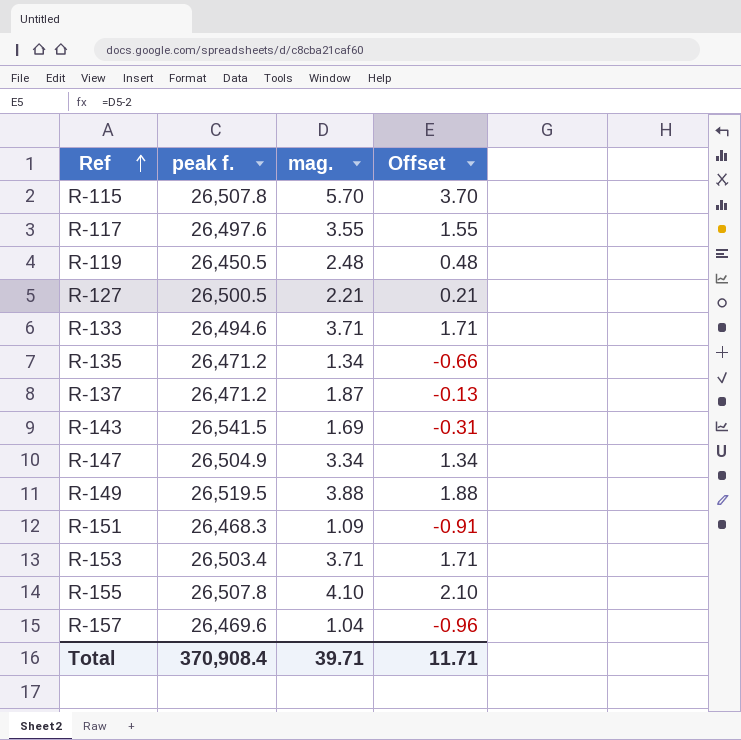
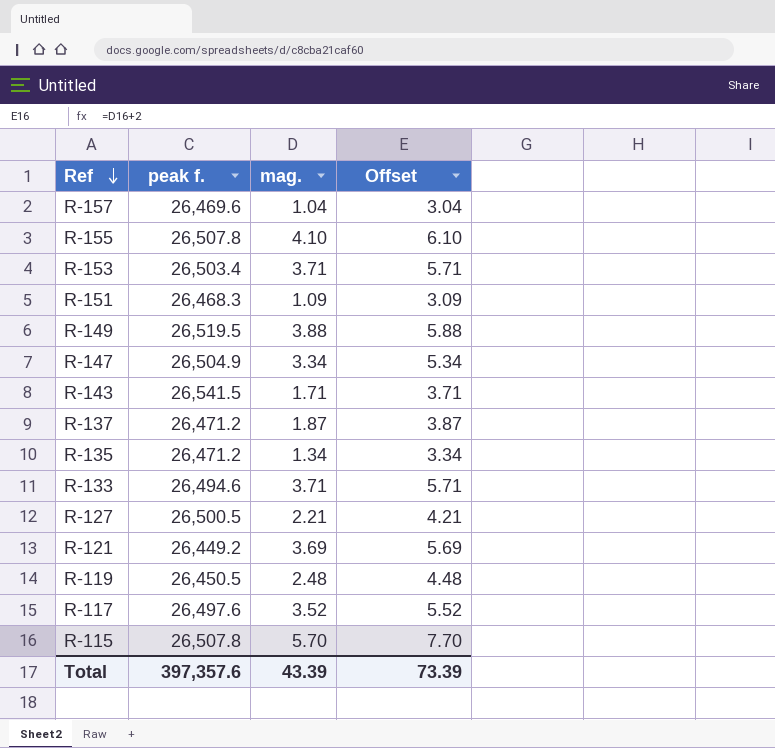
row order: Ref ascending -> Ref descending
column Offset | formula: [mag.] - 2 -> [mag.] + 2
R-143 | mag.: 1.69 -> 1.71
row R-121: none -> 26,449.2 | 3.69 | 5.69
R-117 | mag.: 3.55 -> 3.52
Total | peak f.: 370,908.4 -> 397,357.6
Total | mag.: 39.71 -> 43.39
Total | Offset: 11.71 -> 73.39

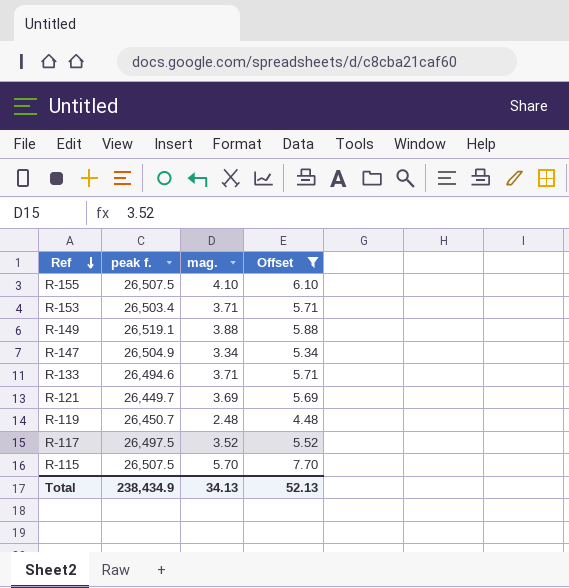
filter: none -> Offset >= 4.48
R-155 | peak f.: 26,507.8 -> 26,507.5
R-149 | peak f.: 26,519.5 -> 26,519.1
R-121 | peak f.: 26,449.2 -> 26,449.7
R-119 | peak f.: 26,450.5 -> 26,450.7
R-117 | peak f.: 26,497.6 -> 26,497.5
R-115 | peak f.: 26,507.8 -> 26,507.5
Total | peak f.: 397,357.6 -> 238,434.9
Total | mag.: 43.39 -> 34.13
Total | Offset: 73.39 -> 52.13

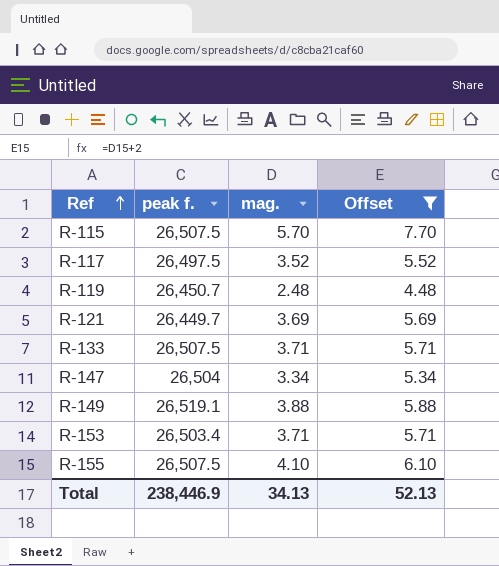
row order: Ref descending -> Ref ascending
R-133 | peak f.: 26,494.6 -> 26,507.5
R-147 | peak f.: 26,504.9 -> 26,504
Total | peak f.: 238,434.9 -> 238,446.9

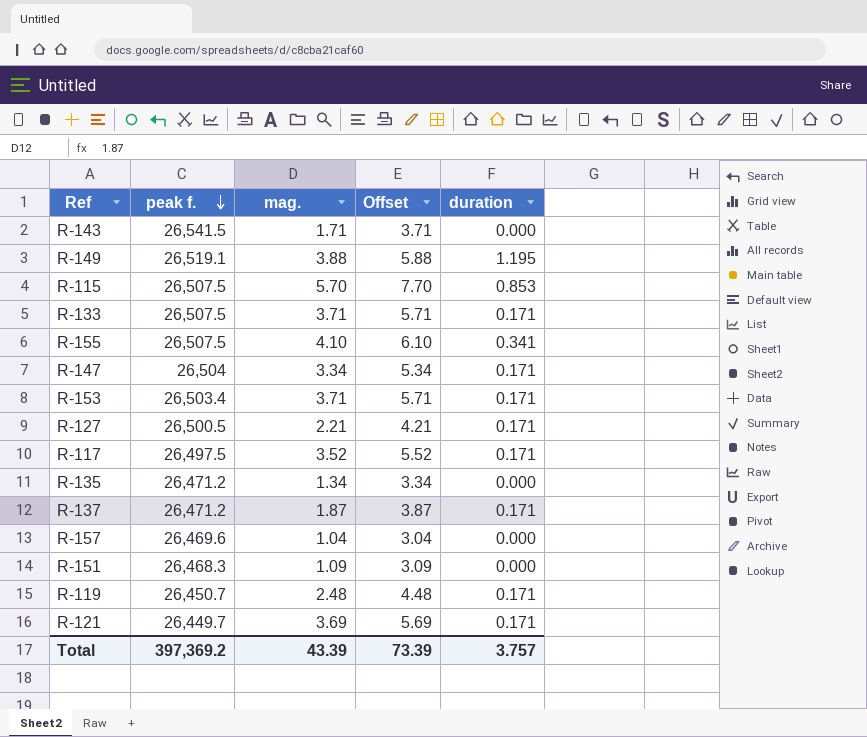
filter: Offset >= 4.48 -> none
row order: Ref ascending -> peak f. descending
column duration | position: none -> 5
Total | peak f.: 238,446.9 -> 397,369.2
Total | mag.: 34.13 -> 43.39
Total | Offset: 52.13 -> 73.39

